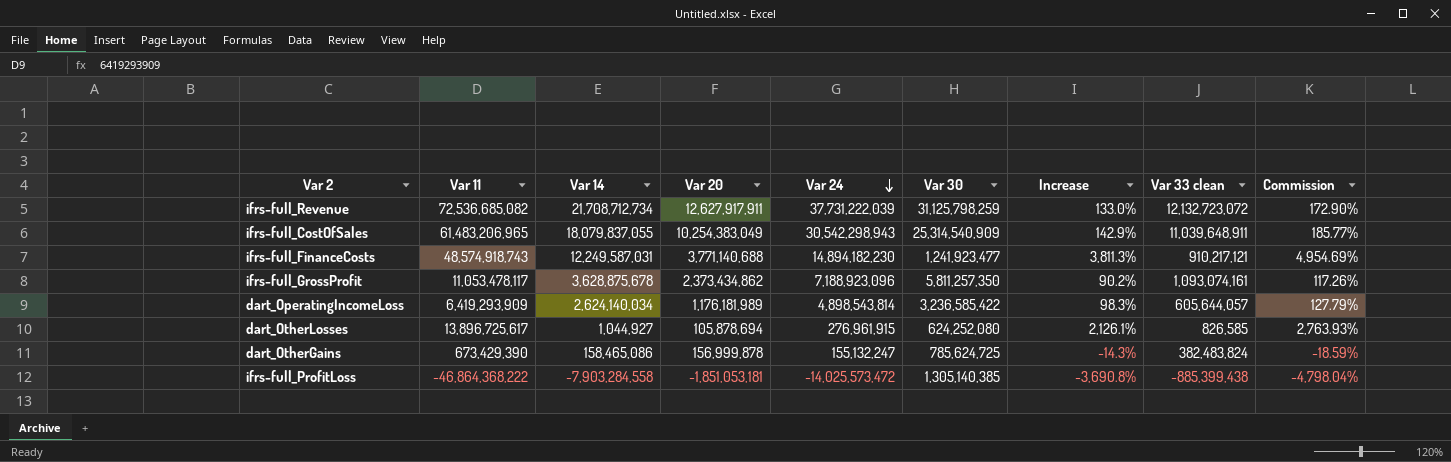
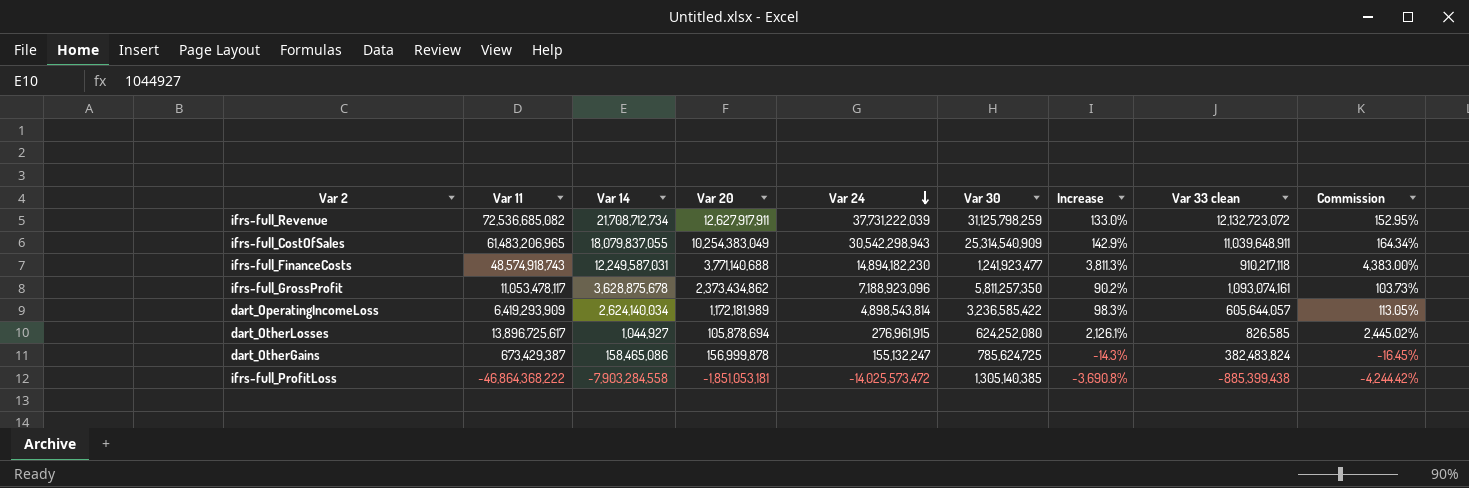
column Commission | formula: [Increase] * 1.3 -> [Increase] * 1.15
ifrs-full_FinanceCosts | Var 33 clean: 910,217,121 -> 910,217,118
dart_OperatingIncomeLoss | Var 20: 1,176,181,989 -> 1,172,181,989
dart_OtherGains | Var 11: 673,429,390 -> 673,429,387

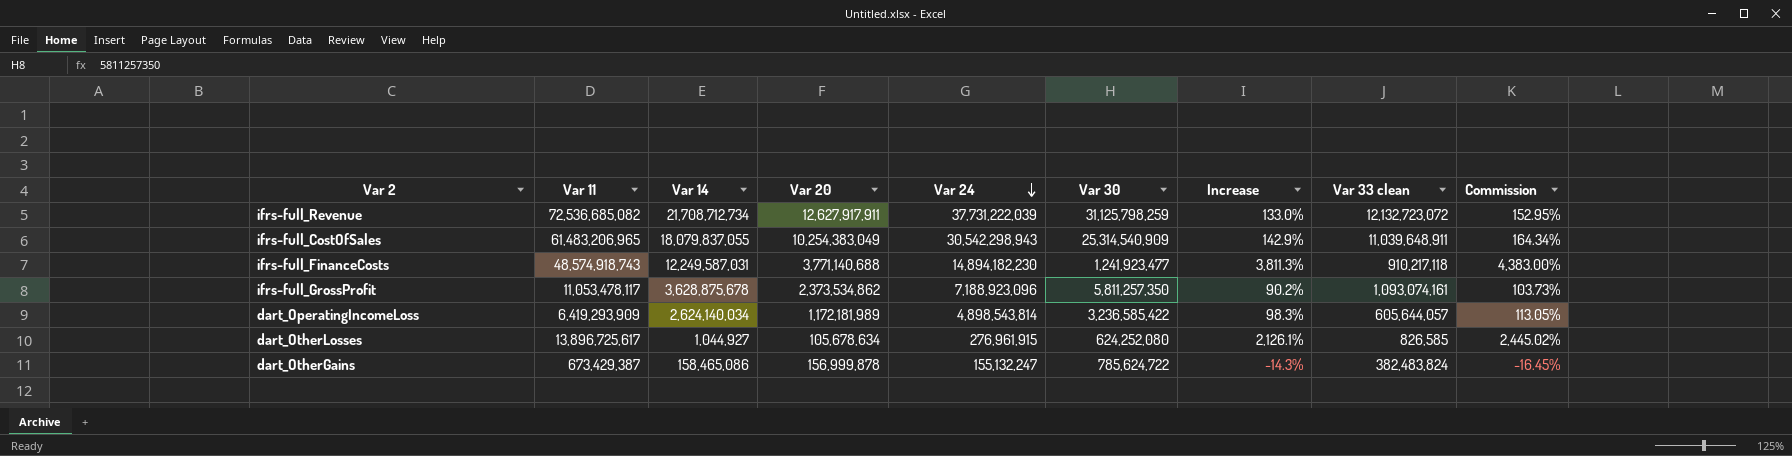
row ifrs-full_ProfitLoss: -46,864,368,222 | -7,903,284,558 | -1,851,053,181 | -14,025,573,472 | 1,305,140,385 | -3,690.8% | -885,399,438 | -4,244.42% -> none
ifrs-full_GrossProfit | Var 20: 2,373,434,862 -> 2,373,534,862
dart_OtherLosses | Var 20: 105,878,694 -> 105,678,634
dart_OtherGains | Var 30: 785,624,725 -> 785,624,722

